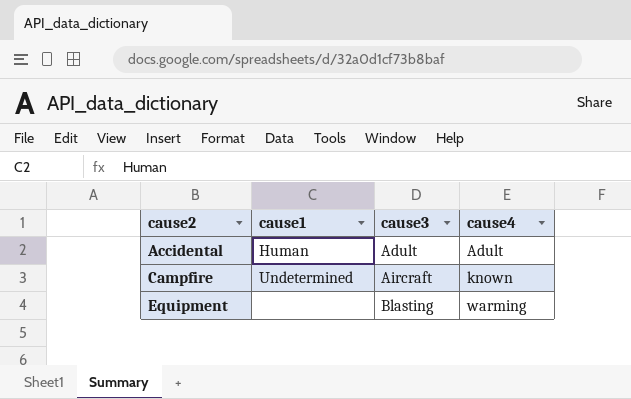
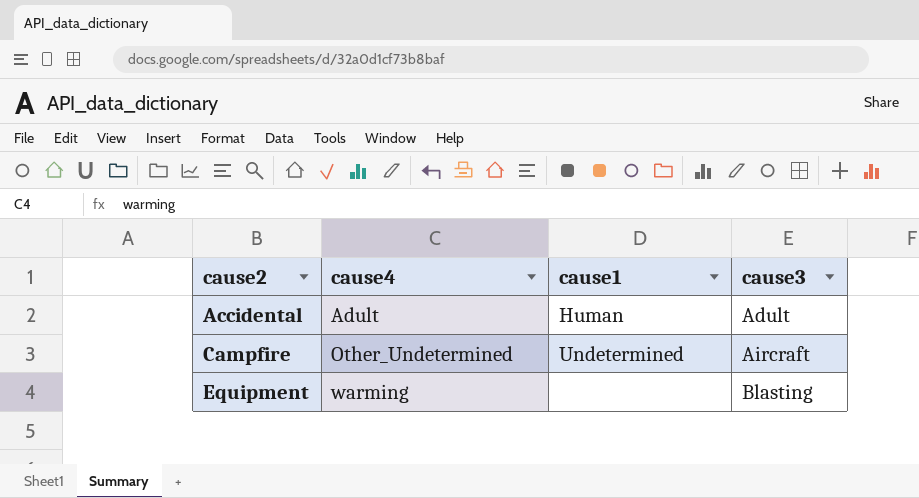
column cause4 | position: 4 -> 2
Campfire | cause4: known -> Other_Undetermined

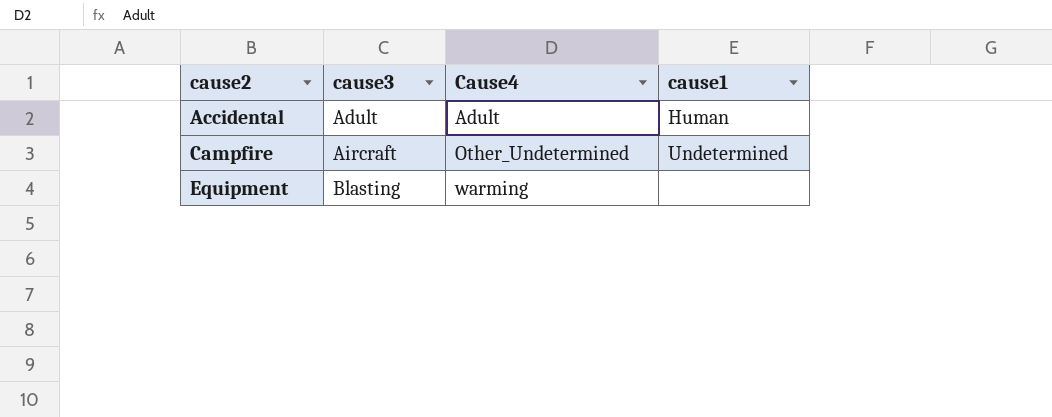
column cause3 | position: 4 -> 2
column name: cause4 -> Cause4

